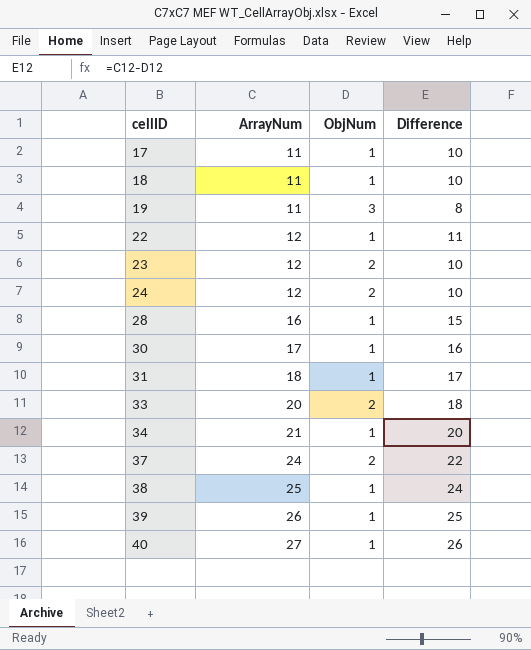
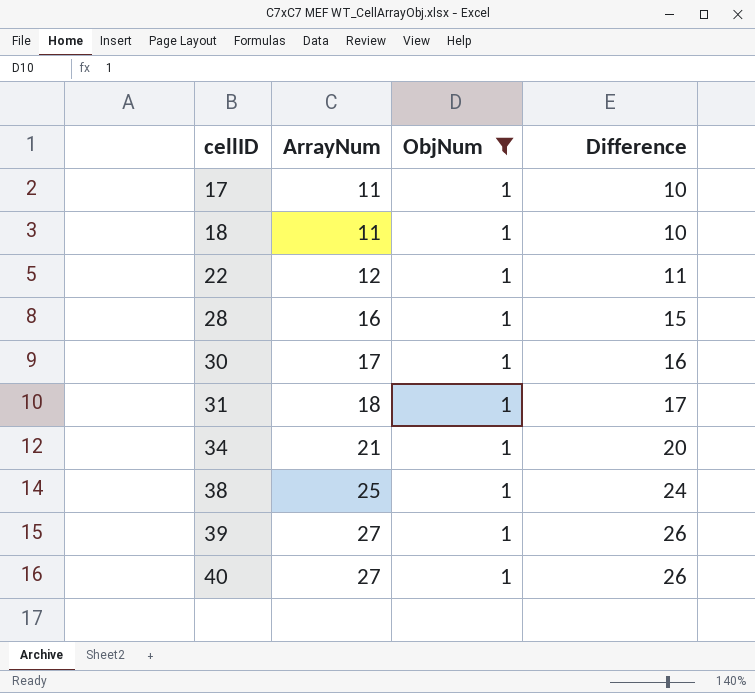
filter: none -> ObjNum = 1
39 | ArrayNum: 26 -> 27
39 | Difference: 25 -> 26

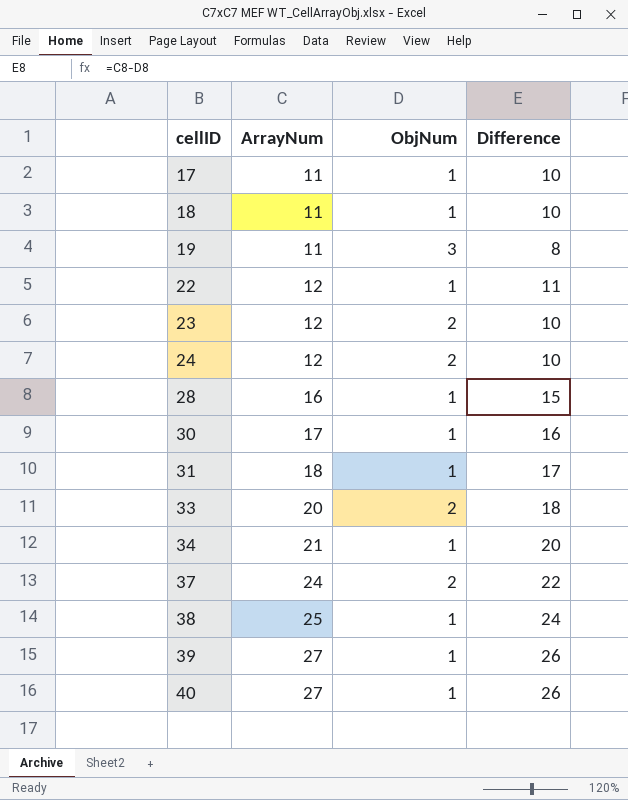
filter: ObjNum = 1 -> none

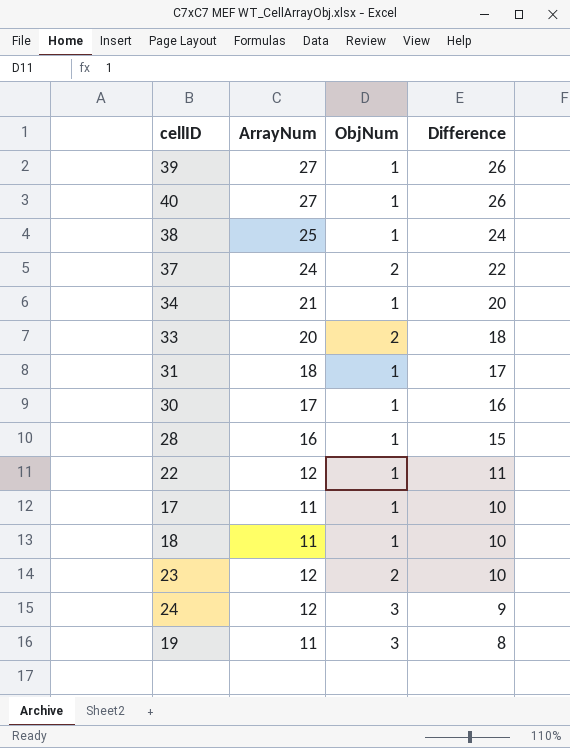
row order: cellID ascending -> Difference descending
24 | ObjNum: 2 -> 3
24 | Difference: 10 -> 9

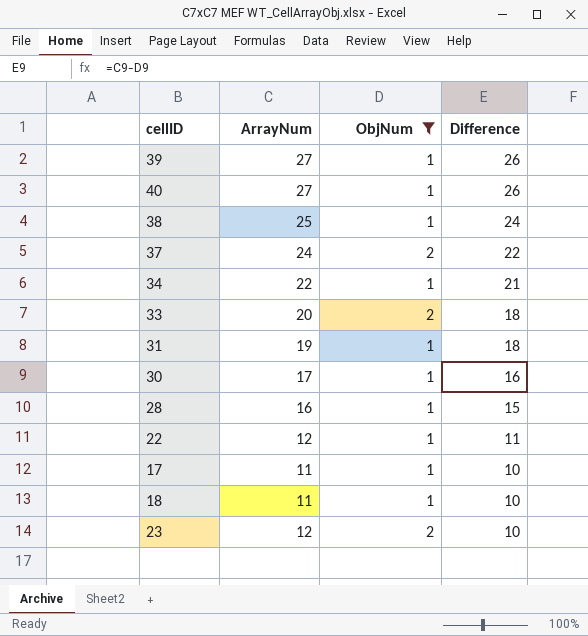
filter: none -> ObjNum != 3
34 | ArrayNum: 21 -> 22
34 | Difference: 20 -> 21
31 | ArrayNum: 18 -> 19
31 | Difference: 17 -> 18

